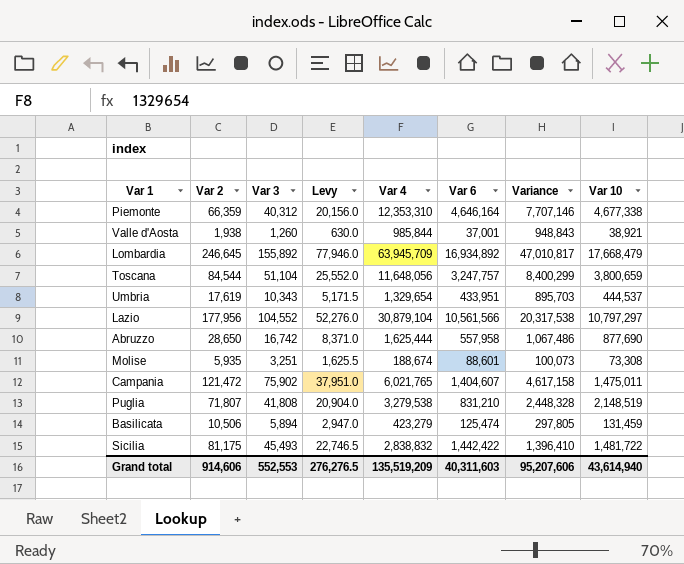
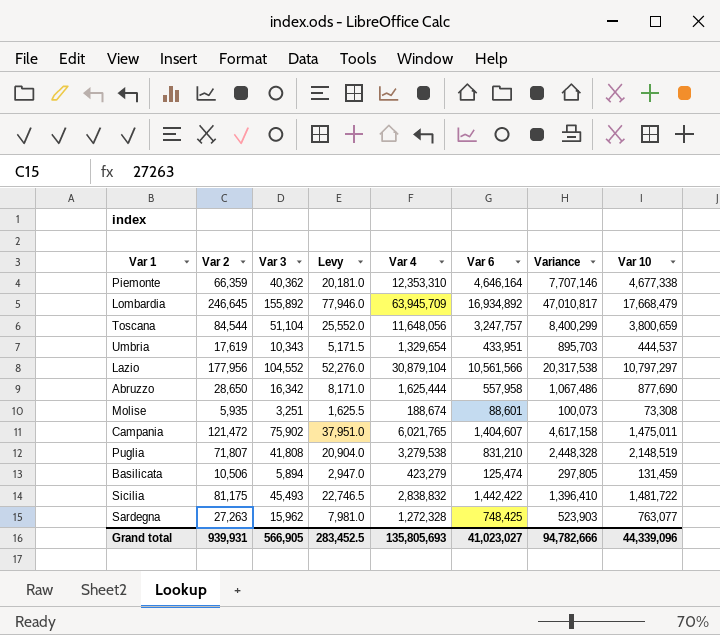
row Valle d'Aosta: 1,938 | 1,260 | 630.0 | 985,844 | 37,001 | 948,843 | 38,921 -> none
Piemonte | Var 3: 40,312 -> 40,362
Piemonte | Levy: 20,156.0 -> 20,181.0
Abruzzo | Var 3: 16,742 -> 16,342
Abruzzo | Levy: 8,371.0 -> 8,171.0
row Sardegna: none -> 27,263 | 15,962 | 7,981.0 | 1,272,328 | 748,425 | 523,903 | 763,077
Grand total | Var 2: 914,606 -> 939,931
Grand total | Var 3: 552,553 -> 566,905
Grand total | Levy: 276,276.5 -> 283,452.5
Grand total | Var 4: 135,519,209 -> 135,805,693
Grand total | Var 6: 40,311,603 -> 41,023,027
Grand total | Variance: 95,207,606 -> 94,782,666
Grand total | Var 10: 43,614,940 -> 44,339,096

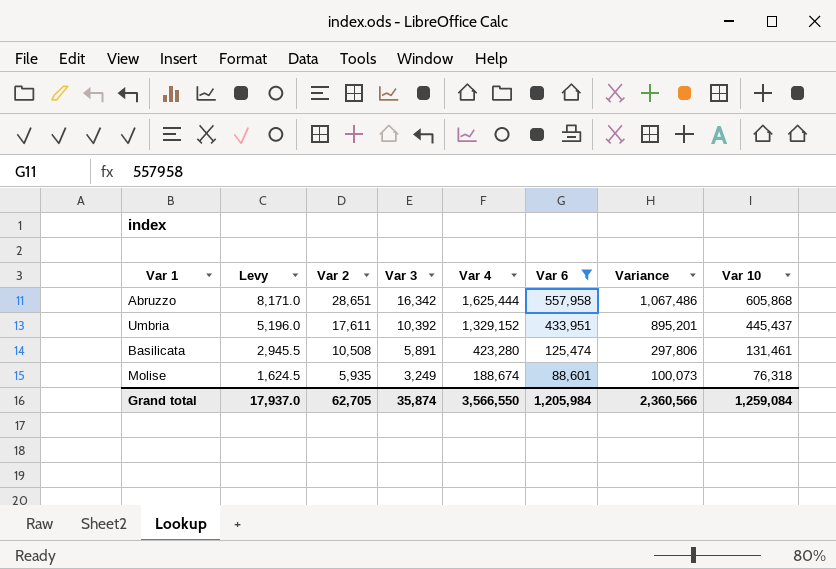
filter: none -> Var 6 <= 557,958
row order: none -> Levy descending
column Levy | position: 4 -> 2
Abruzzo | Var 2: 28,650 -> 28,651
Abruzzo | Var 10: 877,690 -> 605,868
Umbria | Levy: 5,171.5 -> 5,196.0
Umbria | Var 2: 17,619 -> 17,611
Umbria | Var 3: 10,343 -> 10,392
Umbria | Var 4: 1,329,654 -> 1,329,152
Umbria | Variance: 895,703 -> 895,201
Umbria | Var 10: 444,537 -> 445,437
Basilicata | Levy: 2,947.0 -> 2,945.5
Basilicata | Var 2: 10,506 -> 10,508
Basilicata | Var 3: 5,894 -> 5,891
Basilicata | Var 4: 423,279 -> 423,280
Basilicata | Variance: 297,805 -> 297,806
Basilicata | Var 10: 131,459 -> 131,461
Molise | Levy: 1,625.5 -> 1,624.5
Molise | Var 3: 3,251 -> 3,249
Molise | Var 10: 73,308 -> 76,318
Grand total | Levy: 283,452.5 -> 17,937.0
Grand total | Var 2: 939,931 -> 62,705
Grand total | Var 3: 566,905 -> 35,874
Grand total | Var 4: 135,805,693 -> 3,566,550
Grand total | Var 6: 41,023,027 -> 1,205,984
Grand total | Variance: 94,782,666 -> 2,360,566
Grand total | Var 10: 44,339,096 -> 1,259,084

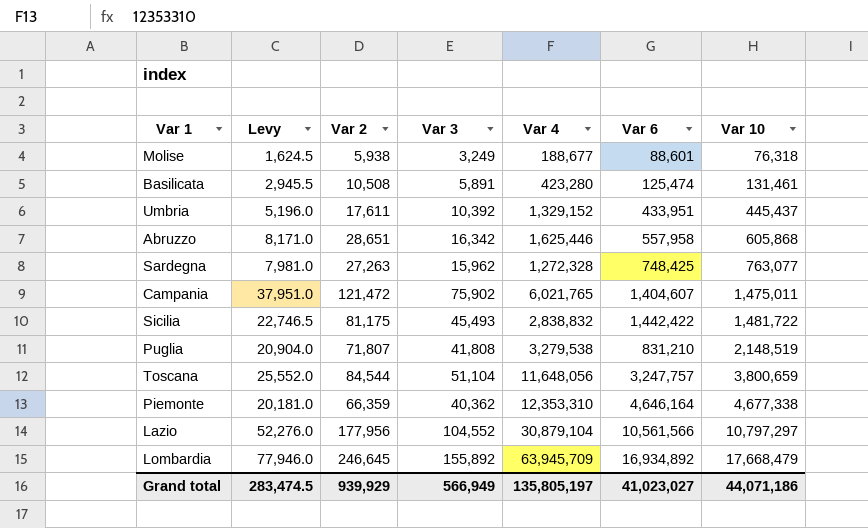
filter: Var 6 <= 557,958 -> none
row order: Levy descending -> Var 10 ascending
column Variance | formula: [Var 4] - [Var 6] -> none
Molise | Var 2: 5,935 -> 5,938
Molise | Var 4: 188,674 -> 188,677
Abruzzo | Var 4: 1,625,444 -> 1,625,446
Grand total | Levy: 17,937.0 -> 283,474.5
Grand total | Var 2: 62,705 -> 939,929
Grand total | Var 3: 35,874 -> 566,949
Grand total | Var 4: 3,566,550 -> 135,805,197
Grand total | Var 6: 1,205,984 -> 41,023,027
Grand total | Var 10: 1,259,084 -> 44,071,186

